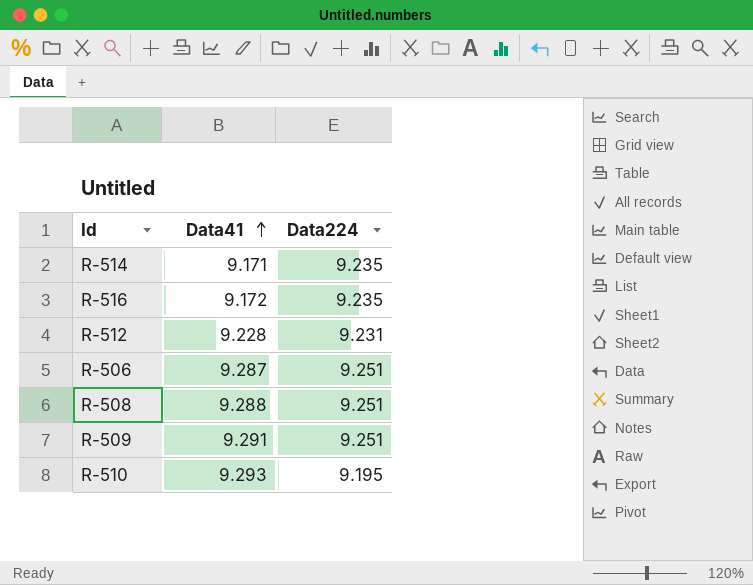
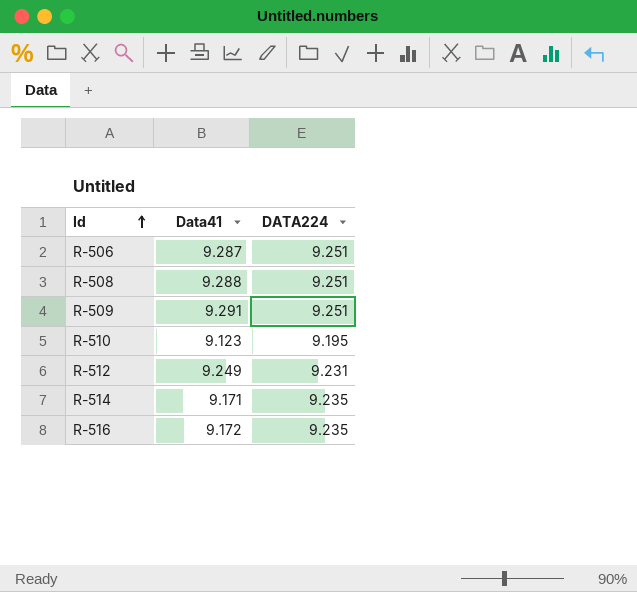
row order: Data41 ascending -> Id ascending
column name: Data224 -> DATA224
R-510 | Data41: 9.293 -> 9.123
R-512 | Data41: 9.228 -> 9.249

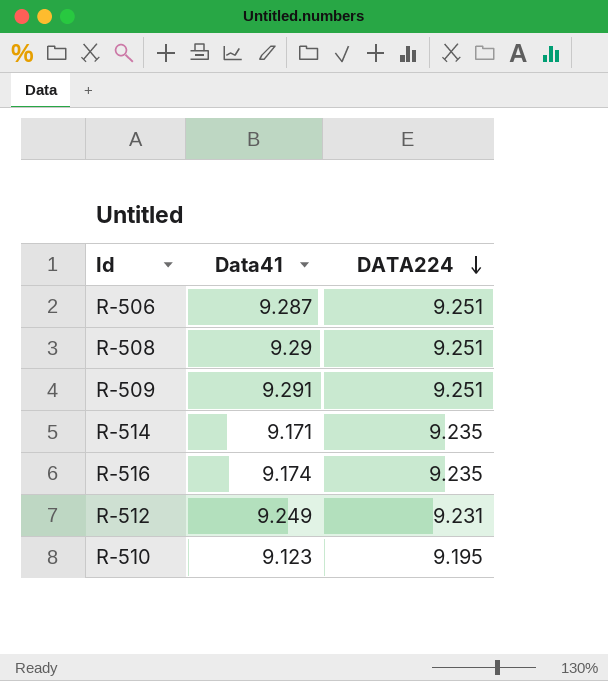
row order: Id ascending -> DATA224 descending
R-508 | Data41: 9.288 -> 9.29
R-516 | Data41: 9.172 -> 9.174

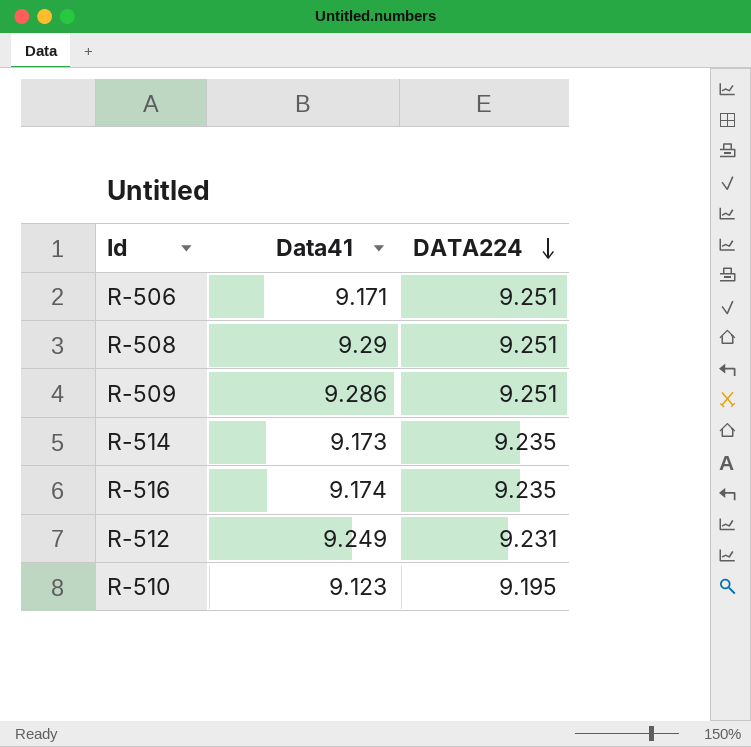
R-506 | Data41: 9.287 -> 9.171
R-509 | Data41: 9.291 -> 9.286
R-514 | Data41: 9.171 -> 9.173

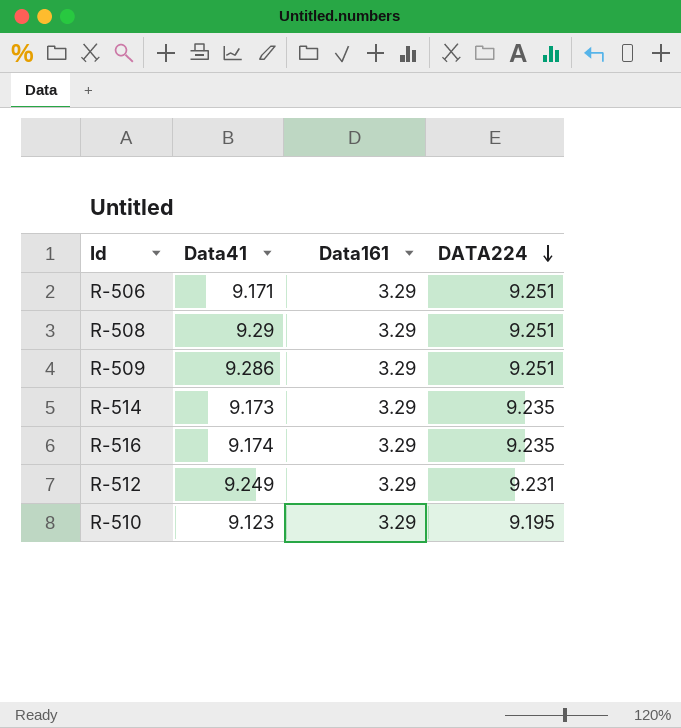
column Data161 | position: none -> 3

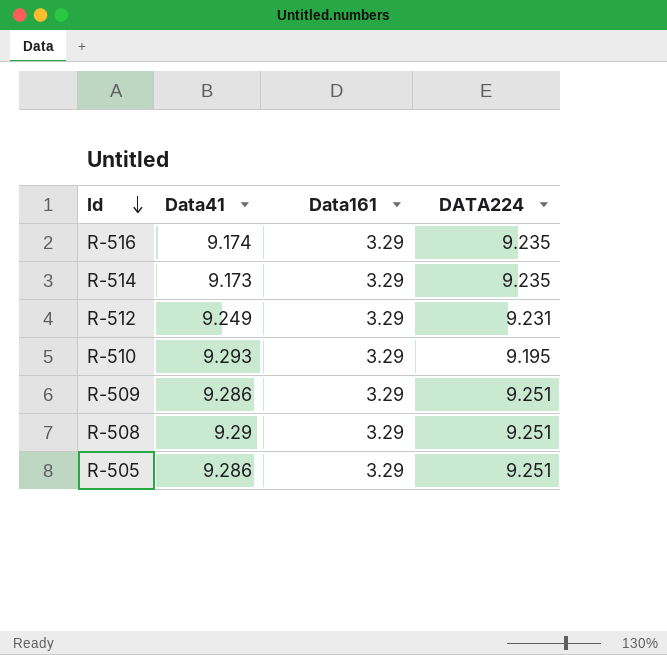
row order: DATA224 descending -> Id descending
row R-506: 9.171 | 3.29 | 9.251 -> none
R-510 | Data41: 9.123 -> 9.293
row R-505: none -> 9.286 | 3.29 | 9.251

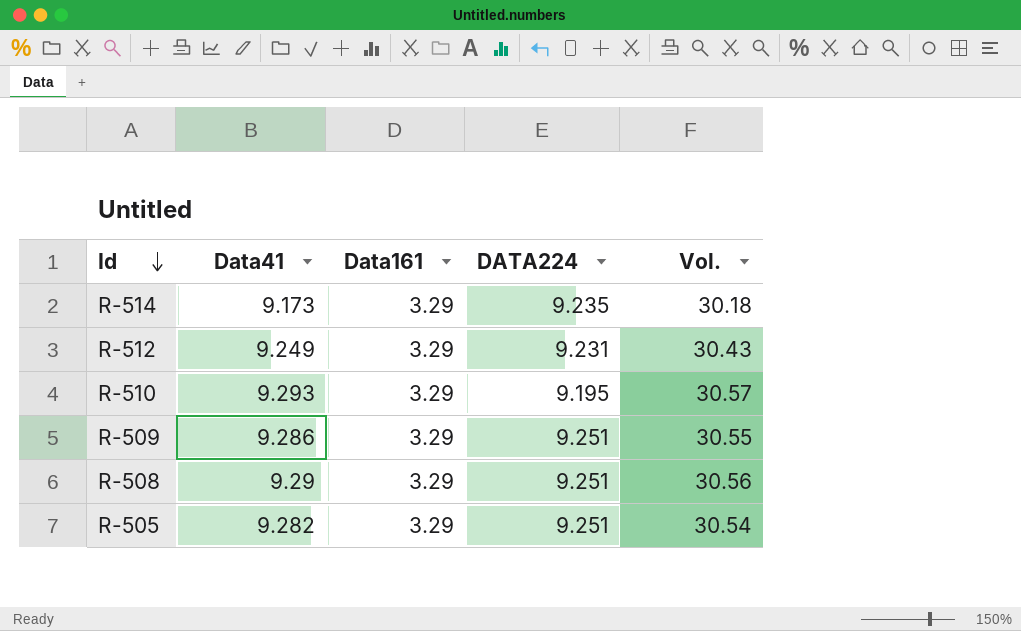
column Vol. | formula: none -> [Data41] * [Data161]
row R-516: 9.174 | 3.29 | 9.235 -> none
R-505 | Data41: 9.286 -> 9.282

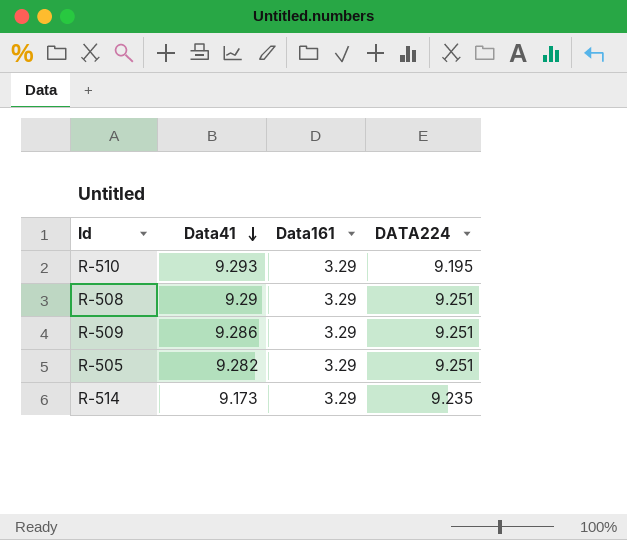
row order: Id descending -> Data41 descending
column Vol. | formula: [Data41] * [Data161] -> none
row R-512: 9.249 | 3.29 | 9.231 | 30.43 -> none

